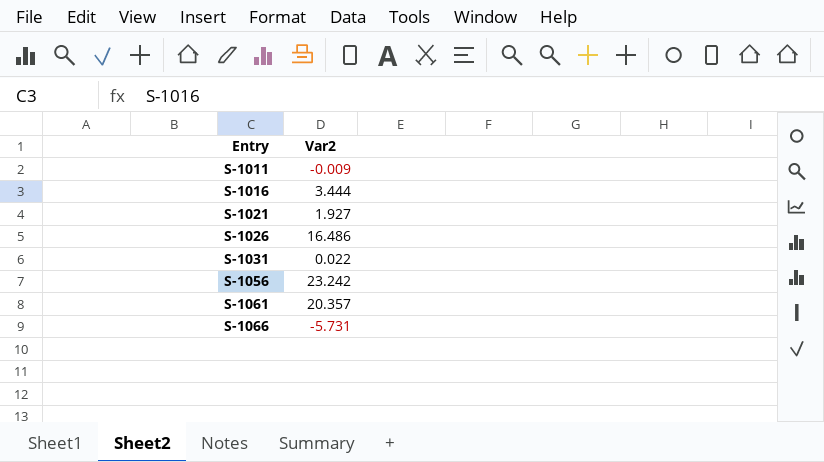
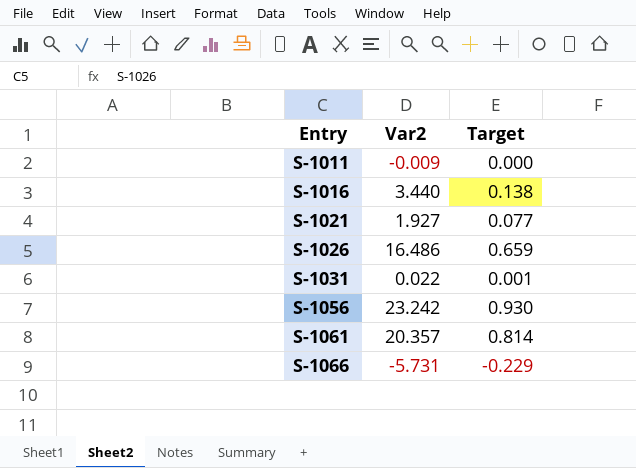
column Target | formula: none -> [Var2] * 0.04
S-1016 | Var2: 3.444 -> 3.440

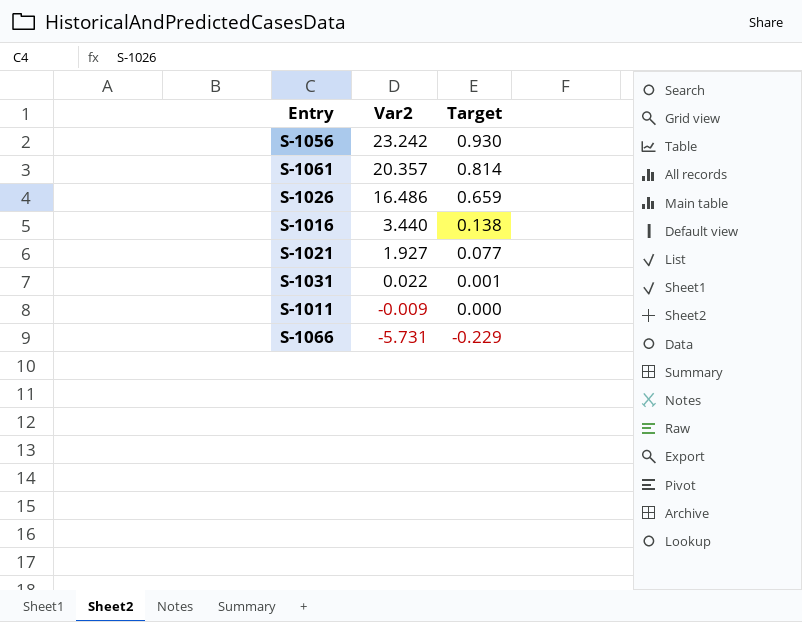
row order: Entry ascending -> Var2 descending

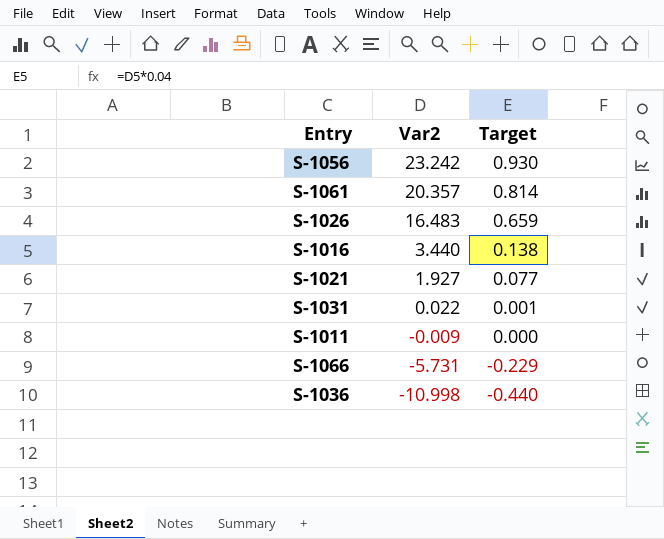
S-1026 | Var2: 16.486 -> 16.483
row S-1036: none -> -10.998 | -0.440

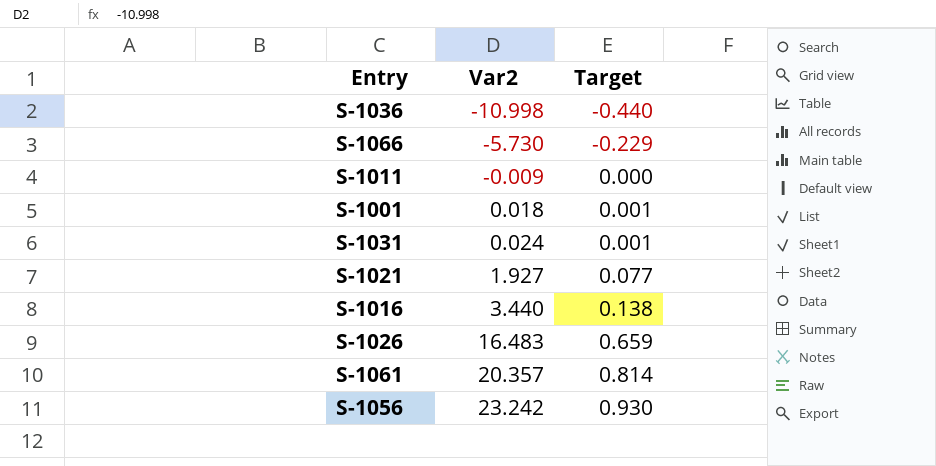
row order: Var2 descending -> Var2 ascending
S-1066 | Var2: -5.731 -> -5.730
row S-1001: none -> 0.018 | 0.001
S-1031 | Var2: 0.022 -> 0.024

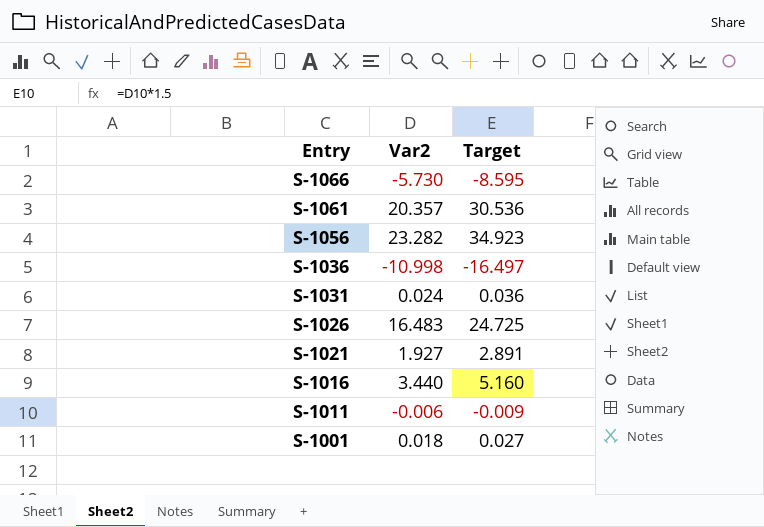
row order: Var2 ascending -> Entry descending
column Target | formula: [Var2] * 0.04 -> [Var2] * 1.5
S-1056 | Var2: 23.242 -> 23.282
S-1011 | Var2: -0.009 -> -0.006

